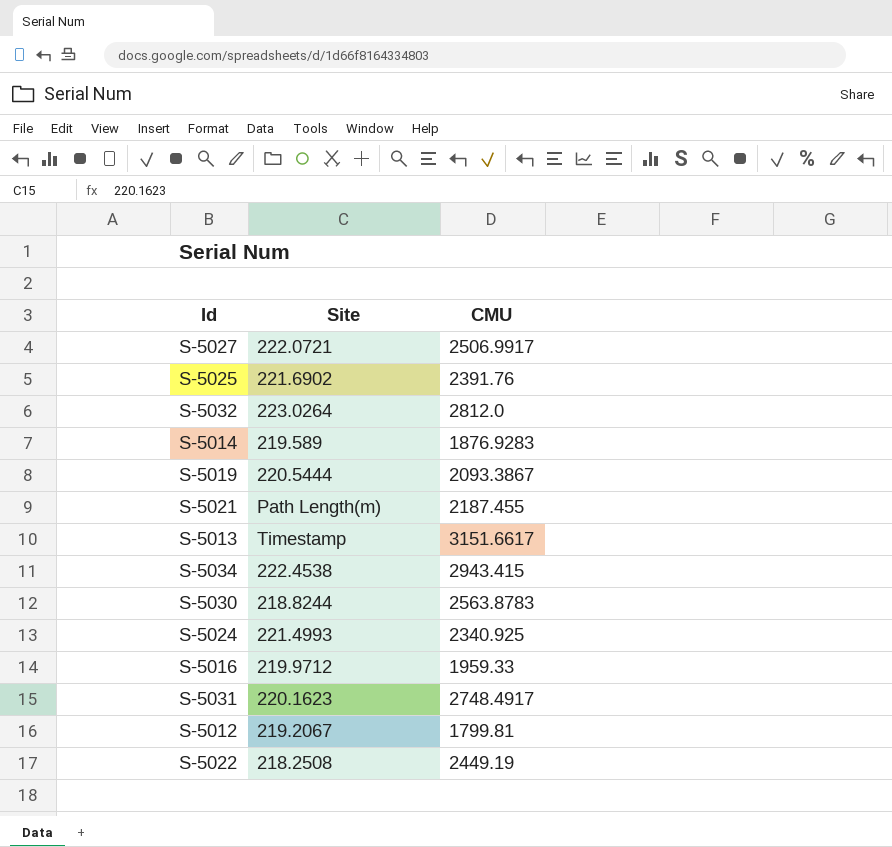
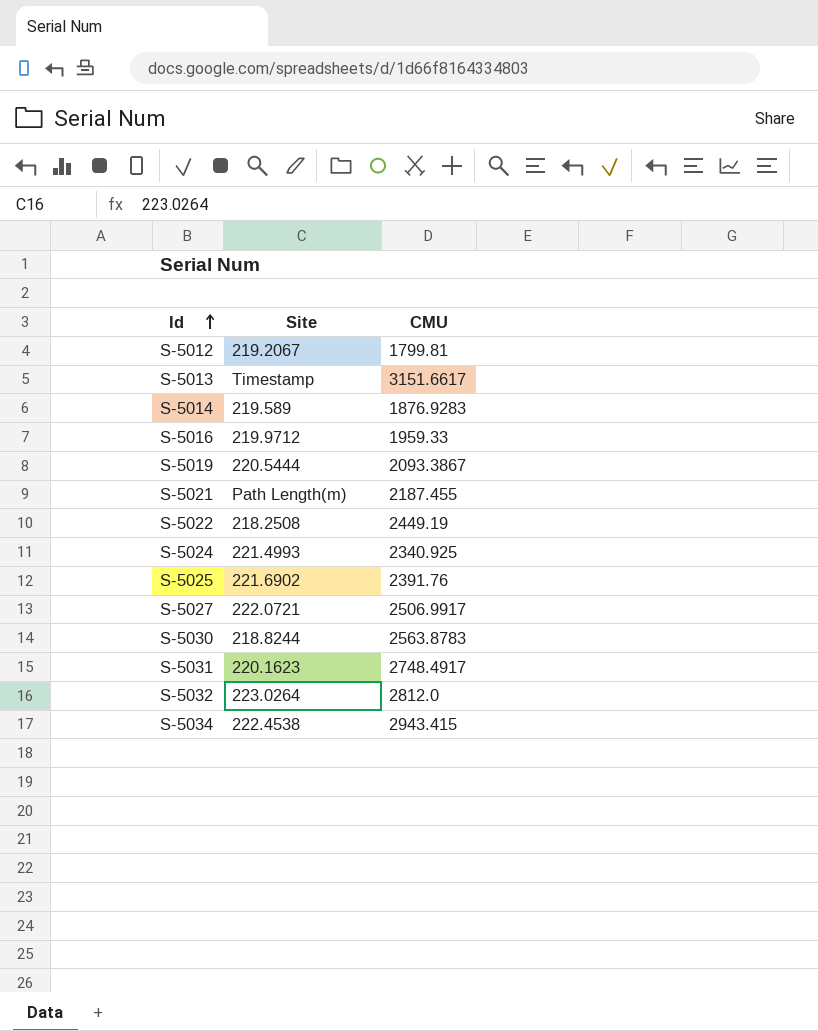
row order: none -> Id ascending

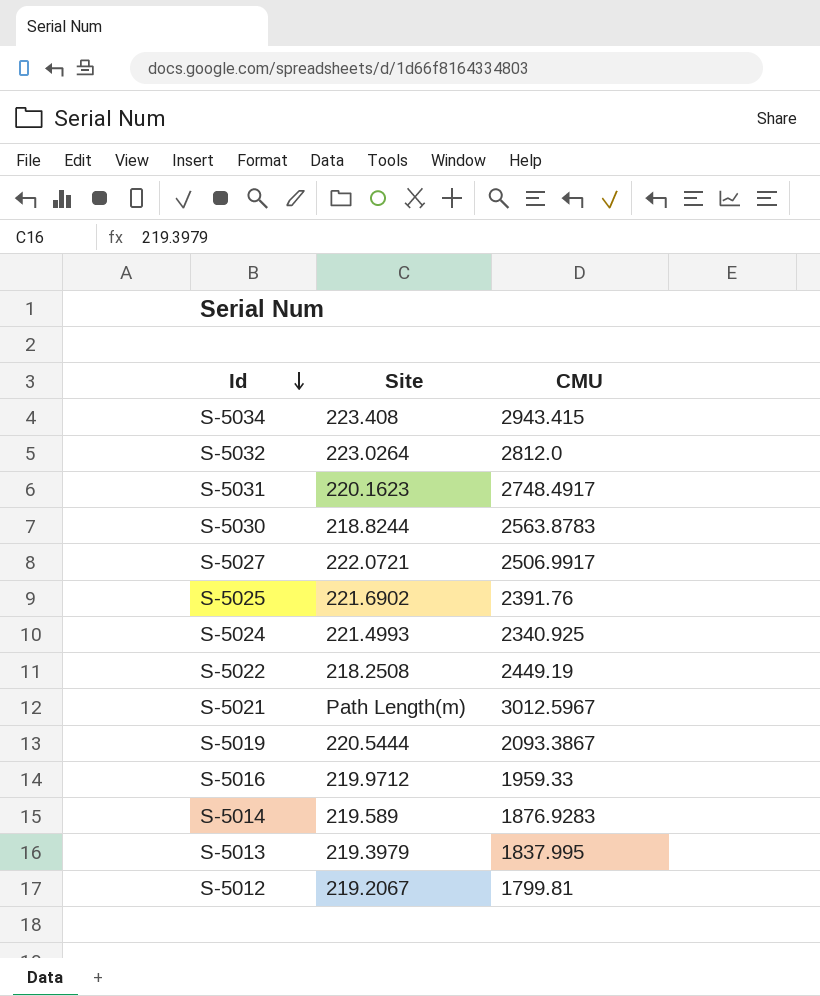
row order: Id ascending -> Id descending
S-5034 | Site: 222.4538 -> 223.408
S-5021 | CMU: 2187.455 -> 3012.5967
S-5013 | Site: Timestamp -> 219.3979
S-5013 | CMU: 3151.6617 -> 1837.995

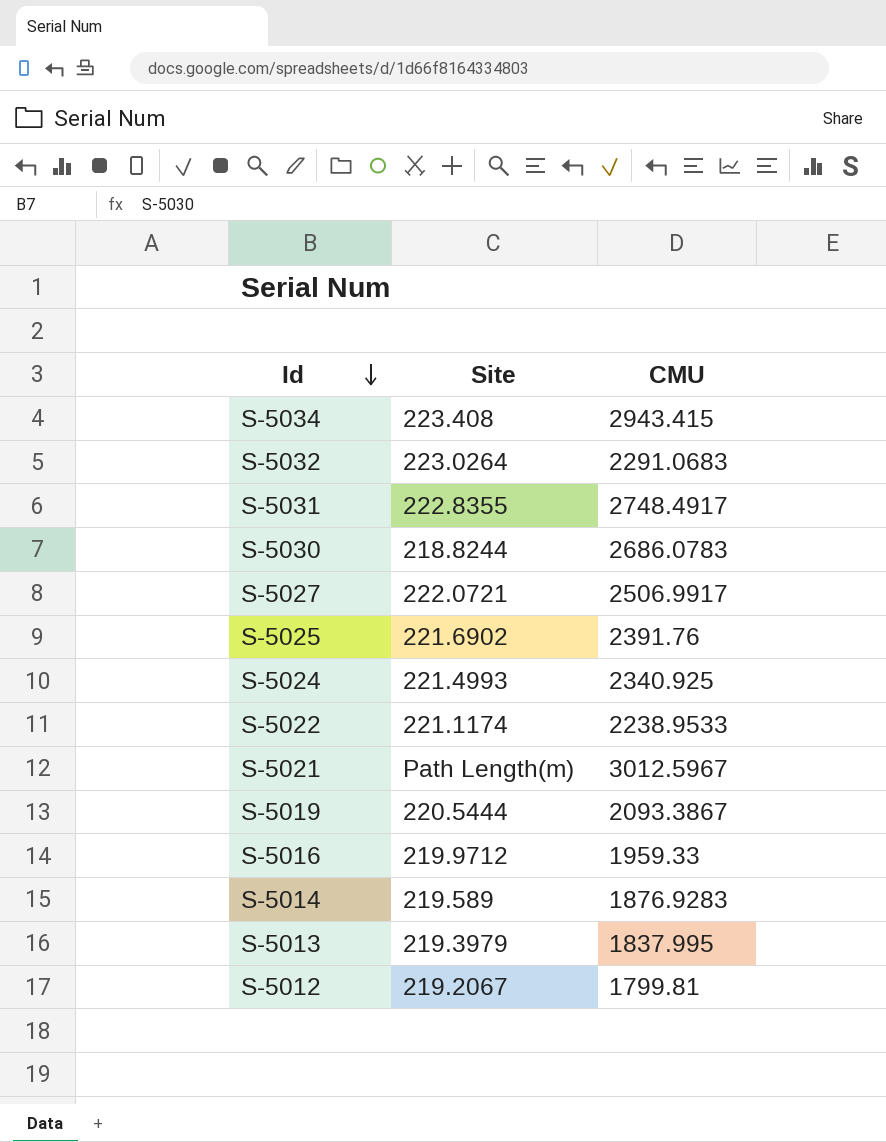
S-5032 | CMU: 2812.0 -> 2291.0683
S-5031 | Site: 220.1623 -> 222.8355
S-5030 | CMU: 2563.8783 -> 2686.0783
S-5022 | Site: 218.2508 -> 221.1174
S-5022 | CMU: 2449.19 -> 2238.9533

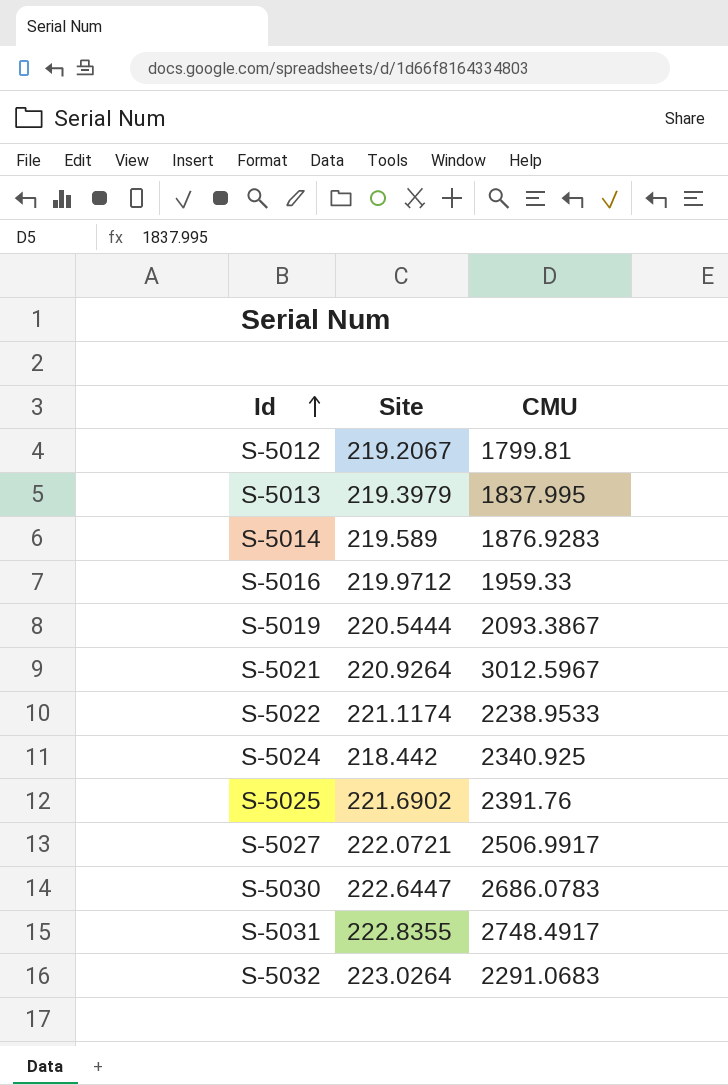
row order: Id descending -> Id ascending
row S-5034: 223.408 | 2943.415 -> none
S-5021 | Site: Path Length(m) -> 220.9264
S-5024 | Site: 221.4993 -> 218.442
S-5030 | Site: 218.8244 -> 222.6447

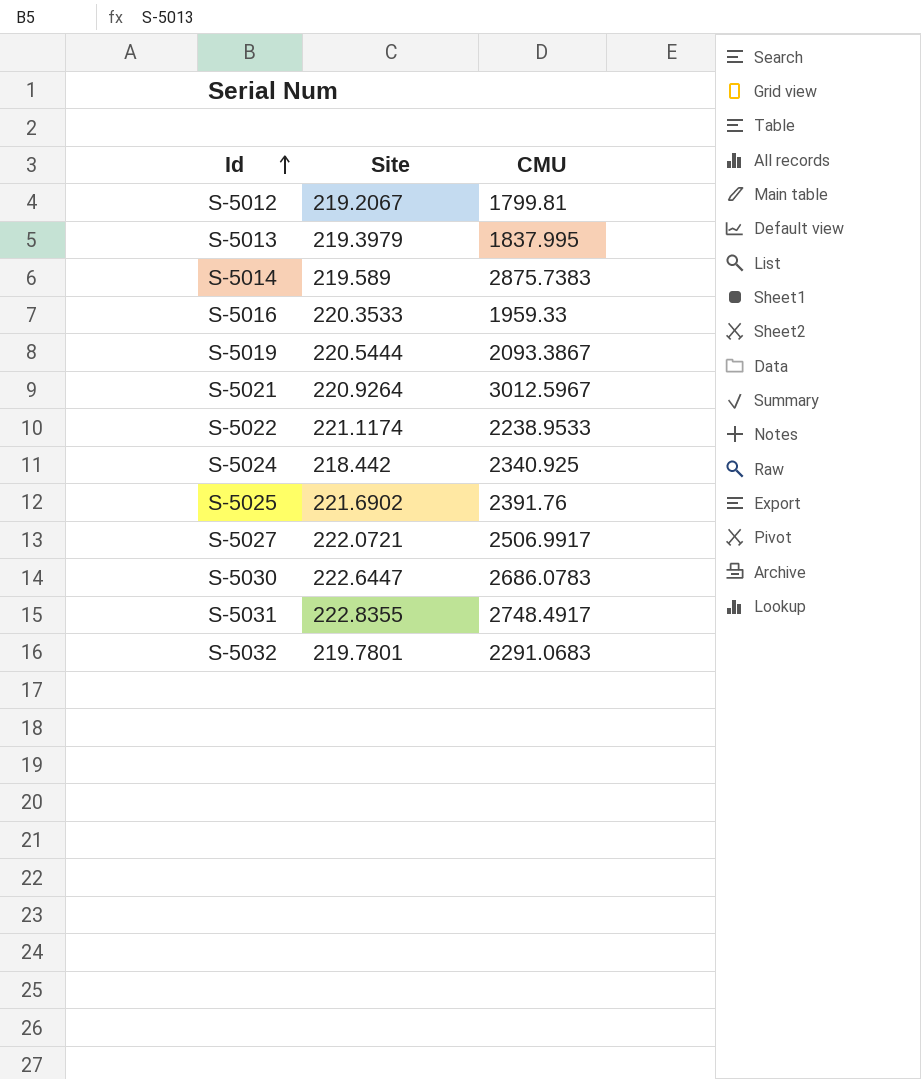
S-5014 | CMU: 1876.9283 -> 2875.7383
S-5016 | Site: 219.9712 -> 220.3533
S-5032 | Site: 223.0264 -> 219.7801

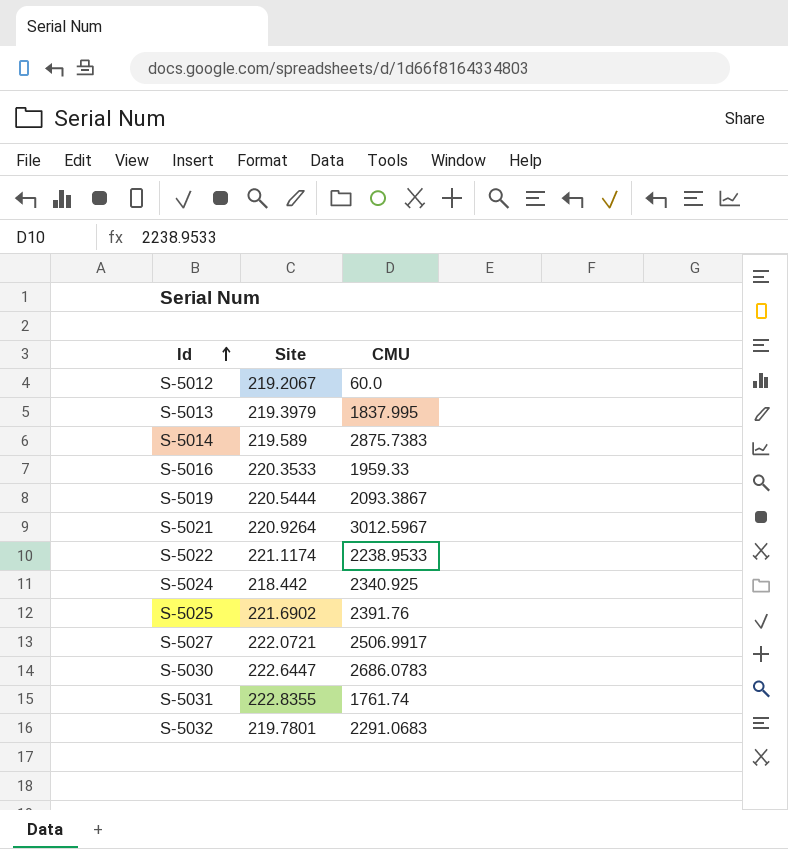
S-5012 | CMU: 1799.81 -> 60.0
S-5031 | CMU: 2748.4917 -> 1761.74

